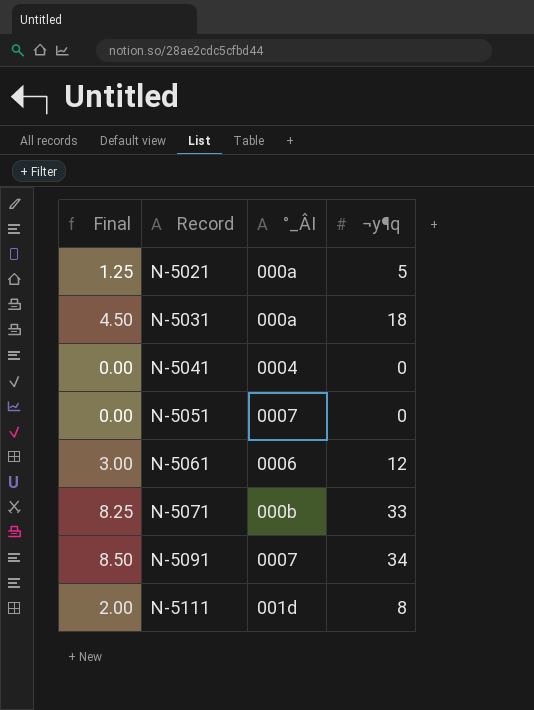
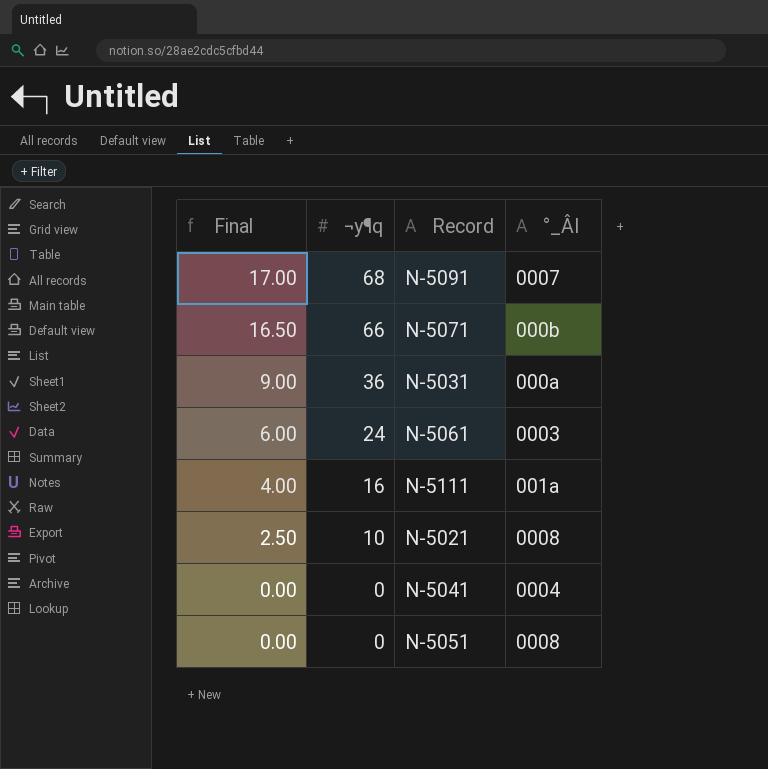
row order: Record ascending -> Final descending
column ¬y¶q | position: 4 -> 2
N-5091 | Final: 8.50 -> 17.00
N-5091 | ¬y¶q: 34 -> 68
N-5071 | Final: 8.25 -> 16.50
N-5071 | ¬y¶q: 33 -> 66
N-5031 | Final: 4.50 -> 9.00
N-5031 | ¬y¶q: 18 -> 36
N-5061 | Final: 3.00 -> 6.00
N-5061 | ¬y¶q: 12 -> 24
N-5061 | °_ÂI: 0006 -> 0003
N-5111 | Final: 2.00 -> 4.00
N-5111 | ¬y¶q: 8 -> 16
N-5111 | °_ÂI: 001d -> 001a
N-5021 | Final: 1.25 -> 2.50
N-5021 | ¬y¶q: 5 -> 10
N-5021 | °_ÂI: 000a -> 0008
N-5051 | °_ÂI: 0007 -> 0008

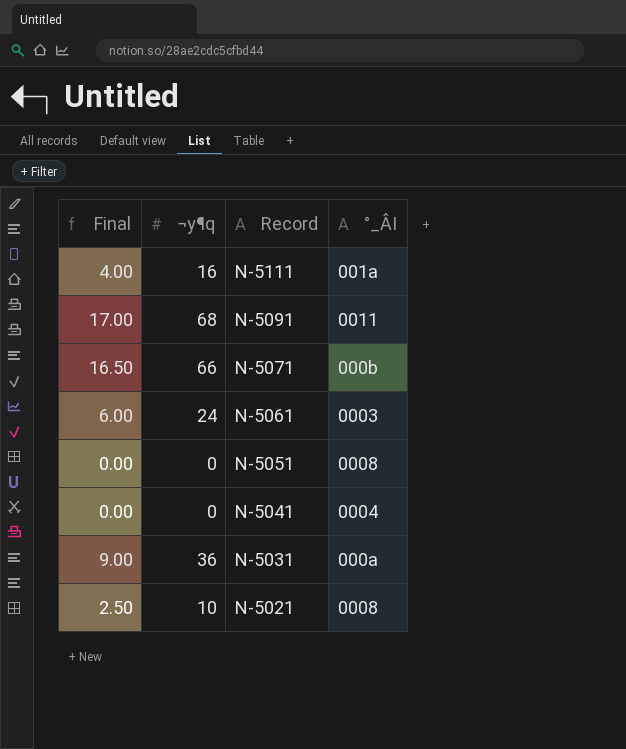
row order: Final descending -> Record descending
N-5091 | °_ÂI: 0007 -> 0011

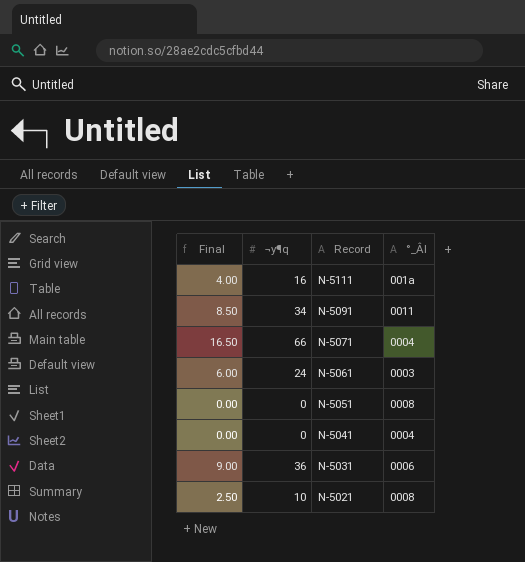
N-5091 | Final: 17.00 -> 8.50
N-5091 | ¬y¶q: 68 -> 34
N-5071 | °_ÂI: 000b -> 0004
N-5031 | °_ÂI: 000a -> 0006

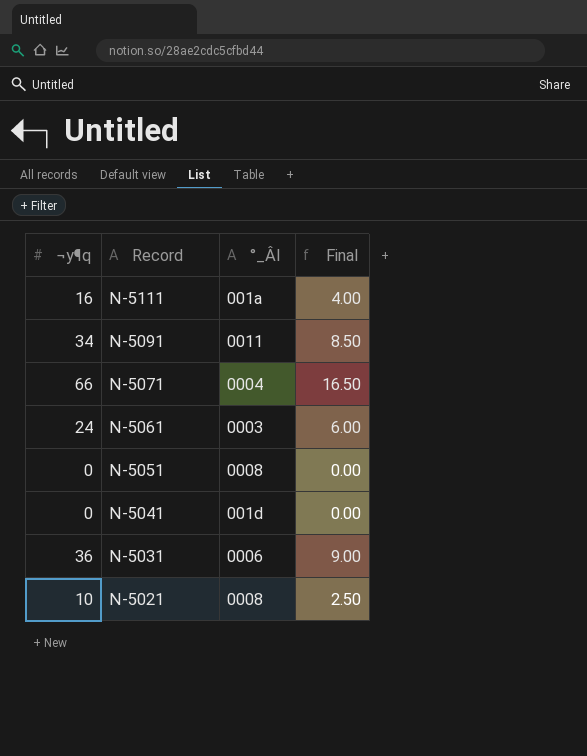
column Final | position: 1 -> 4
N-5041 | °_ÂI: 0004 -> 001d

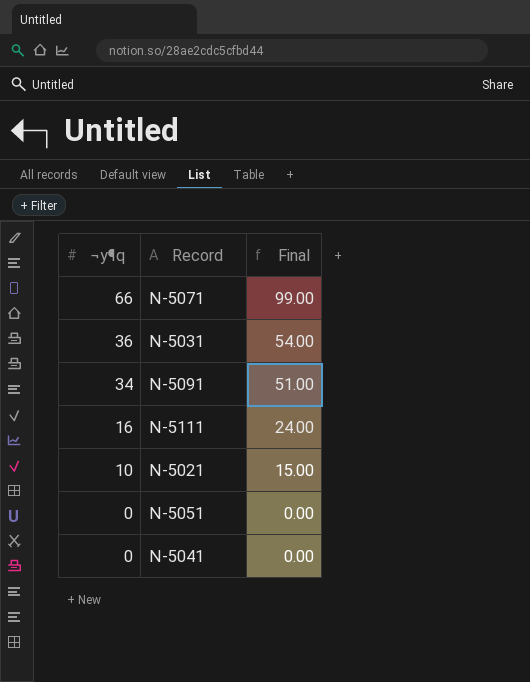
row order: Record descending -> ¬y¶q descending
column °_ÂI | position: 3 -> none
column Final | formula: [¬y¶q] * 0.25 -> [¬y¶q] * 1.5
row N-5061: 24 | 0003 | 6.00 -> none

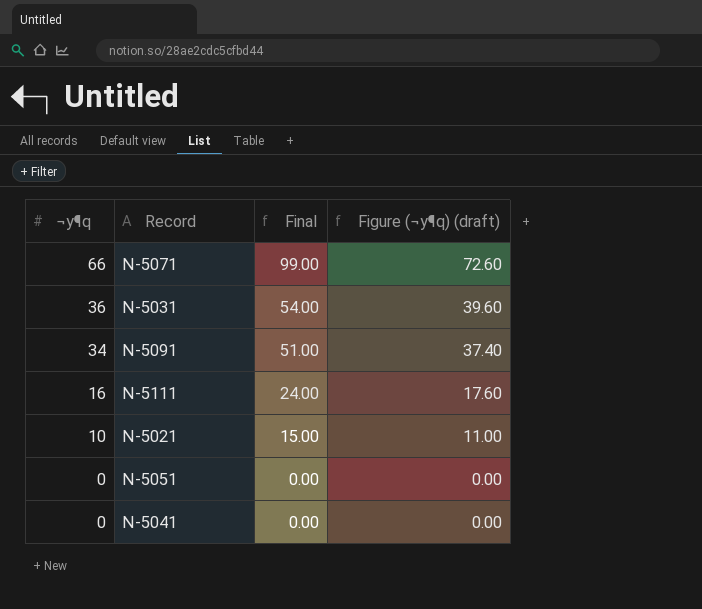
column Figure (¬y¶q) (draft) | formula: none -> [¬y¶q] * 1.1

